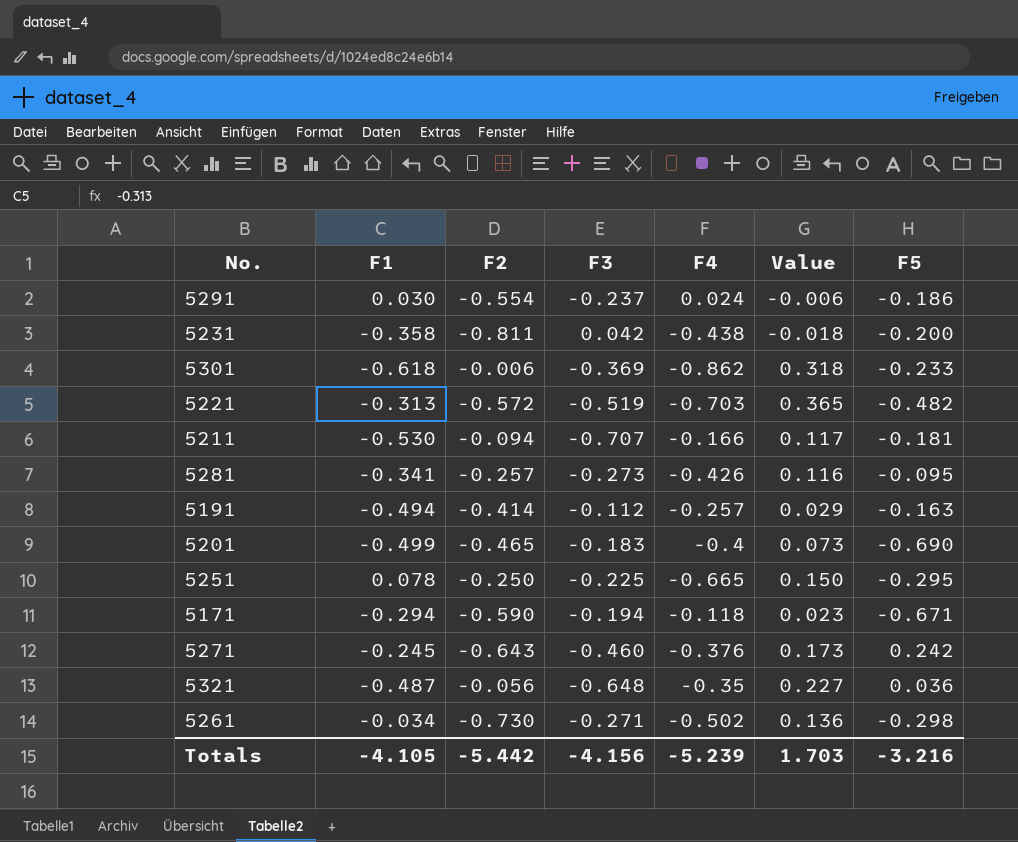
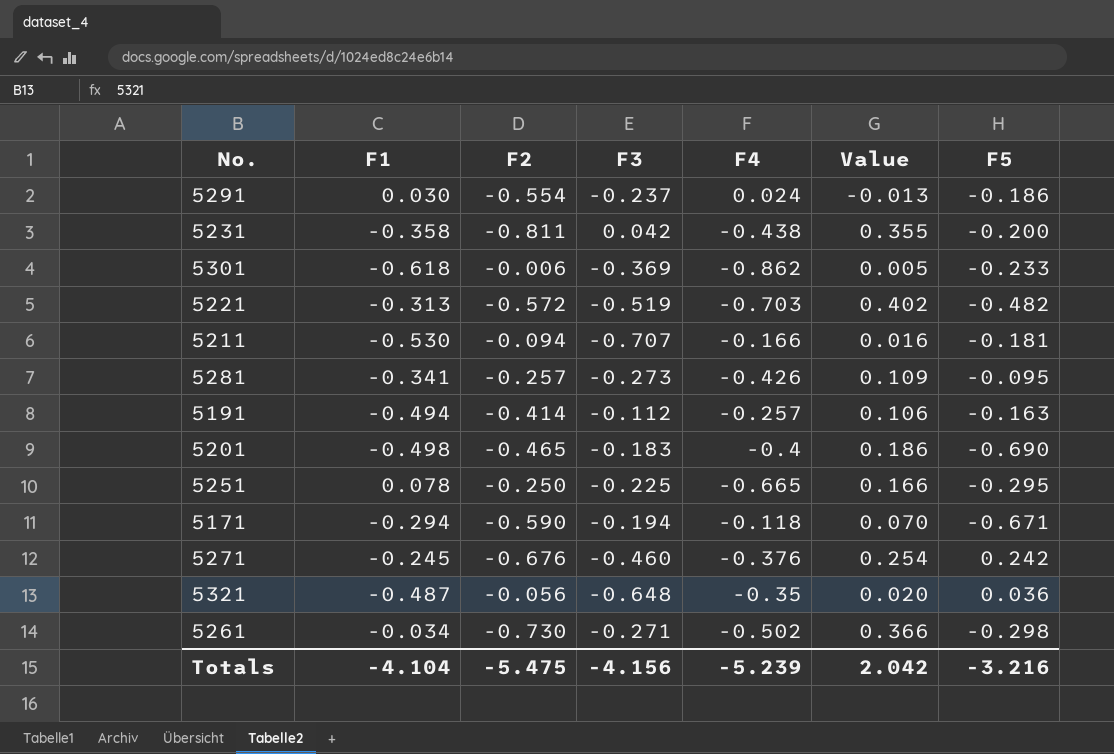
column Value | formula: [F3] * [F4] -> [F2] * [F4]
5201 | F1: -0.499 -> -0.498
5271 | F2: -0.643 -> -0.676
Totals | F1: -4.105 -> -4.104
Totals | F2: -5.442 -> -5.475
Totals | Value: 1.703 -> 2.042

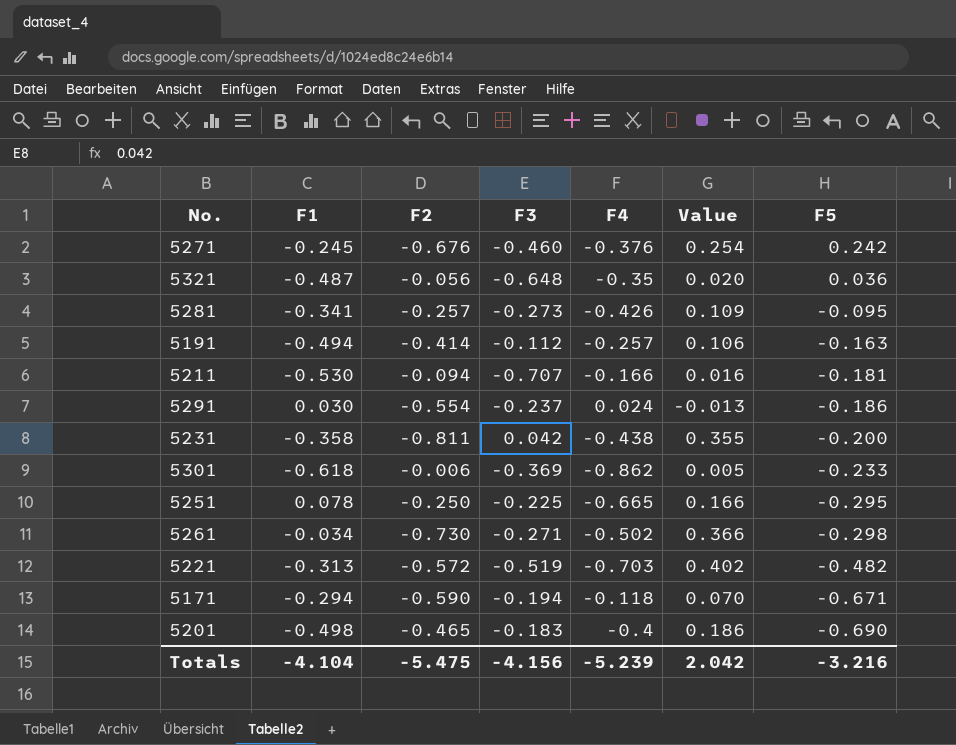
row order: none -> F5 descending

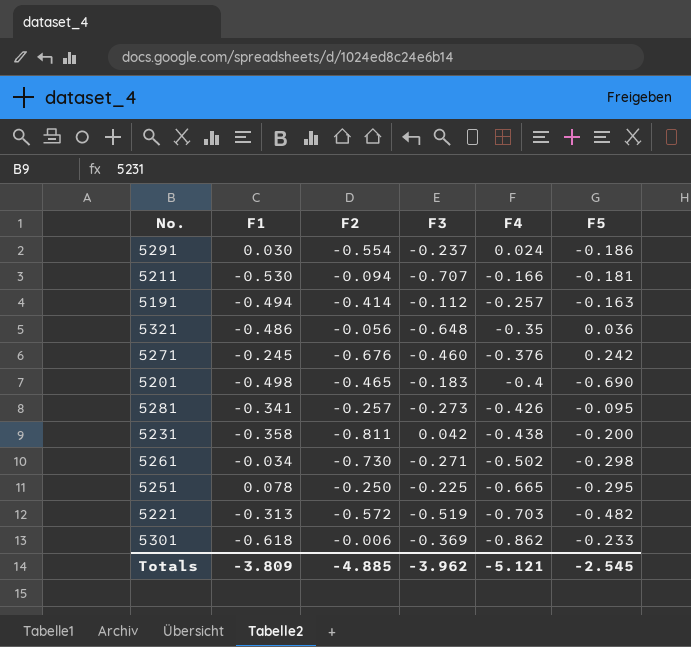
row order: F5 descending -> F4 descending
column Value | formula: [F2] * [F4] -> none
row 5171: -0.294 | -0.590 | -0.194 | -0.118 | 0.070 | -0.671 -> none
5321 | F1: -0.487 -> -0.486
Totals | F1: -4.104 -> -3.809
Totals | F2: -5.475 -> -4.885
Totals | F3: -4.156 -> -3.962
Totals | F4: -5.239 -> -5.121
Totals | F5: -3.216 -> -2.545

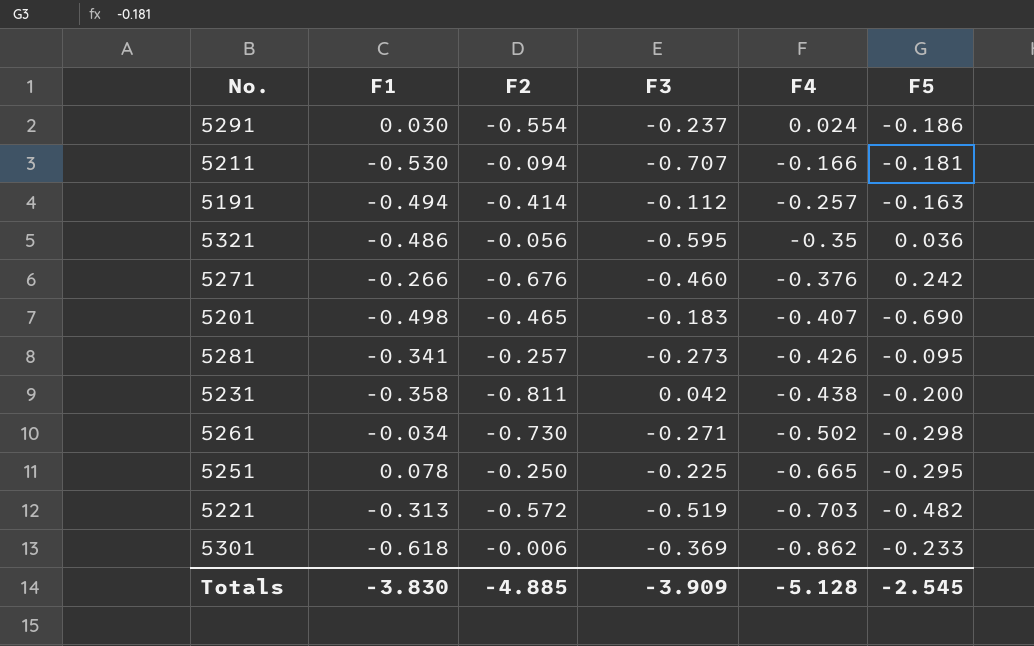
5321 | F3: -0.648 -> -0.595
5271 | F1: -0.245 -> -0.266
5201 | F4: -0.4 -> -0.407
Totals | F1: -3.809 -> -3.830
Totals | F3: -3.962 -> -3.909
Totals | F4: -5.121 -> -5.128

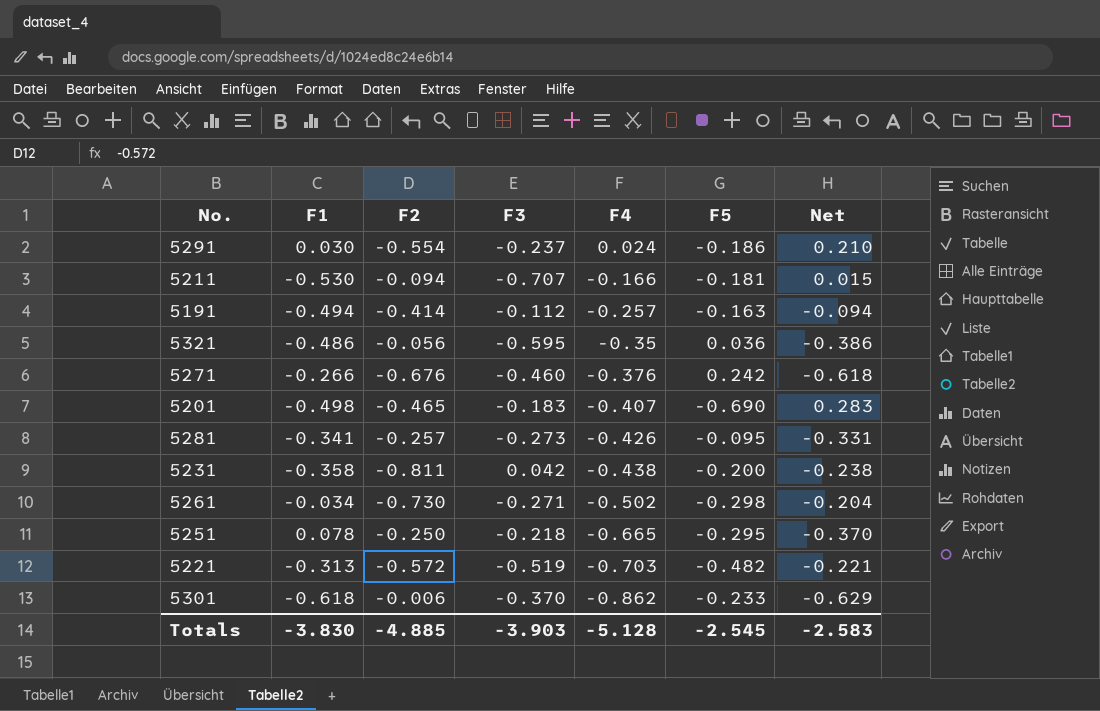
column Net | formula: none -> [F4] - [F5]
5251 | F3: -0.225 -> -0.218
5301 | F3: -0.369 -> -0.370
Totals | F3: -3.909 -> -3.903

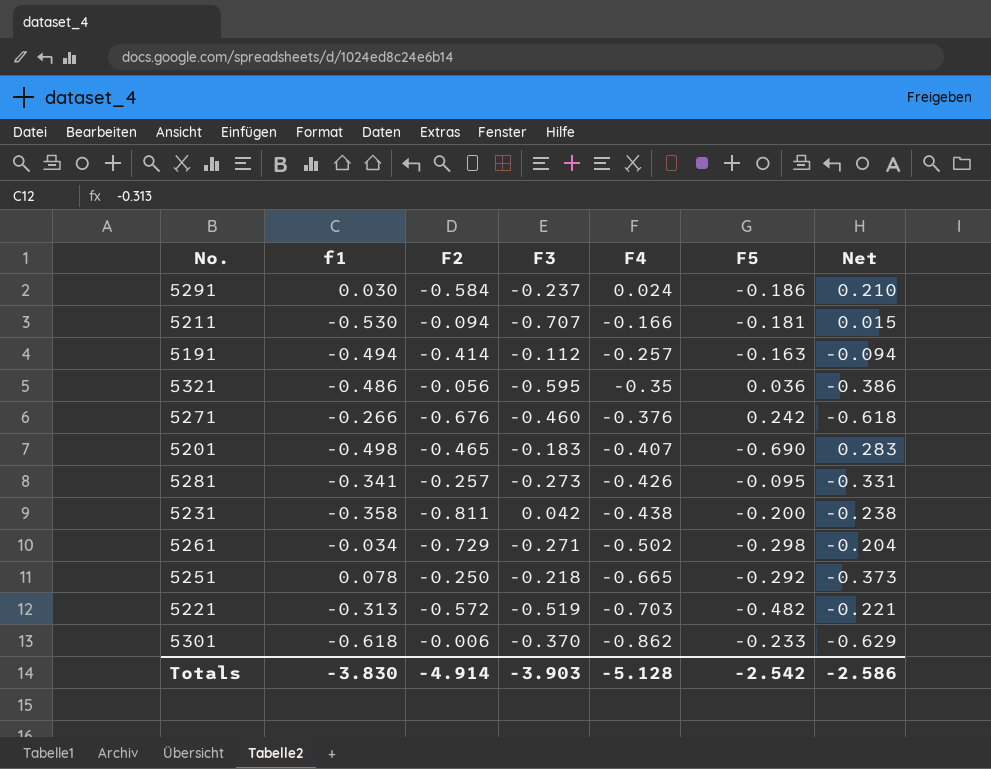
column name: F1 -> f1
5291 | F2: -0.554 -> -0.584
5261 | F2: -0.730 -> -0.729
5251 | F5: -0.295 -> -0.292
5251 | Net: -0.370 -> -0.373
Totals | F2: -4.885 -> -4.914
Totals | F5: -2.545 -> -2.542
Totals | Net: -2.583 -> -2.586

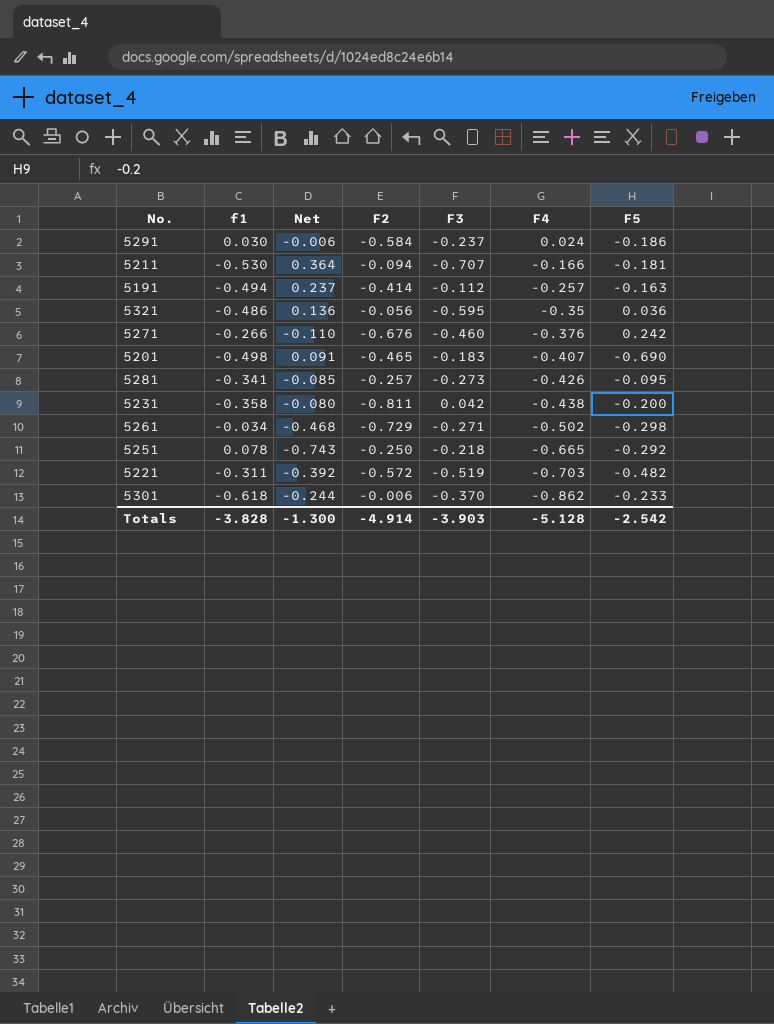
column Net | formula: [F4] - [F5] -> [F4] - [f1]
column Net | position: 7 -> 3
5221 | f1: -0.313 -> -0.311
Totals | f1: -3.830 -> -3.828
Totals | Net: -2.586 -> -1.300

